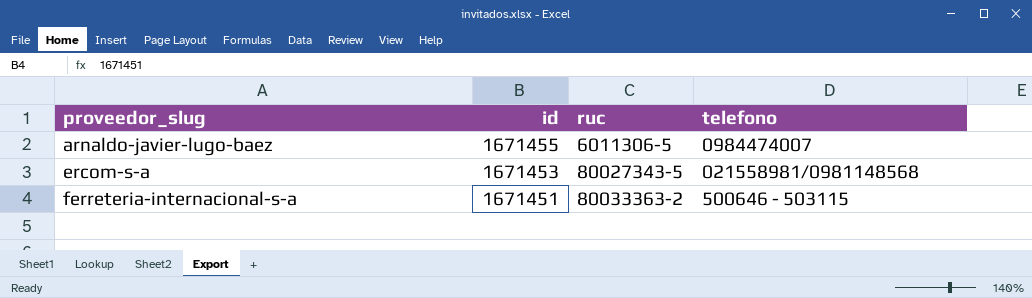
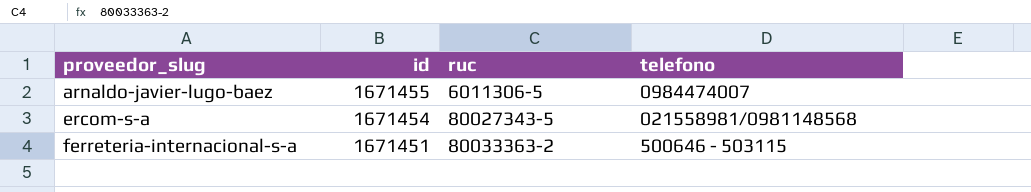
ercom-s-a | id: 1671453 -> 1671454

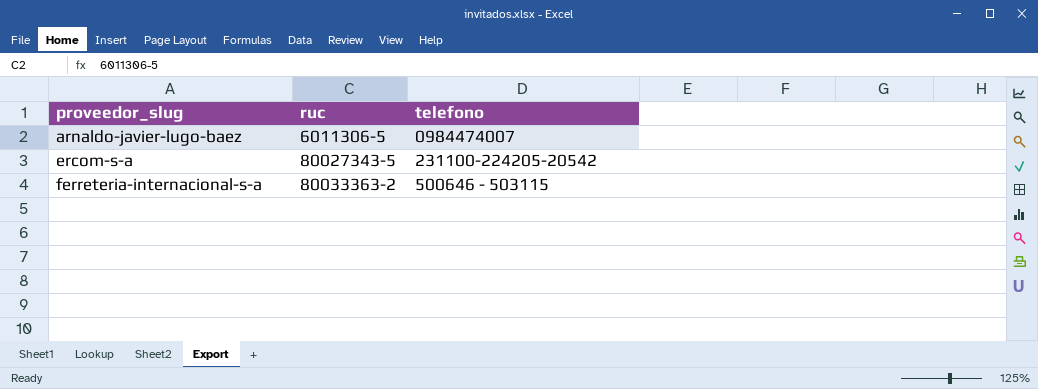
column id | position: 2 -> none
ercom-s-a | telefono: 021558981/0981148568 -> 231100-224205-20542

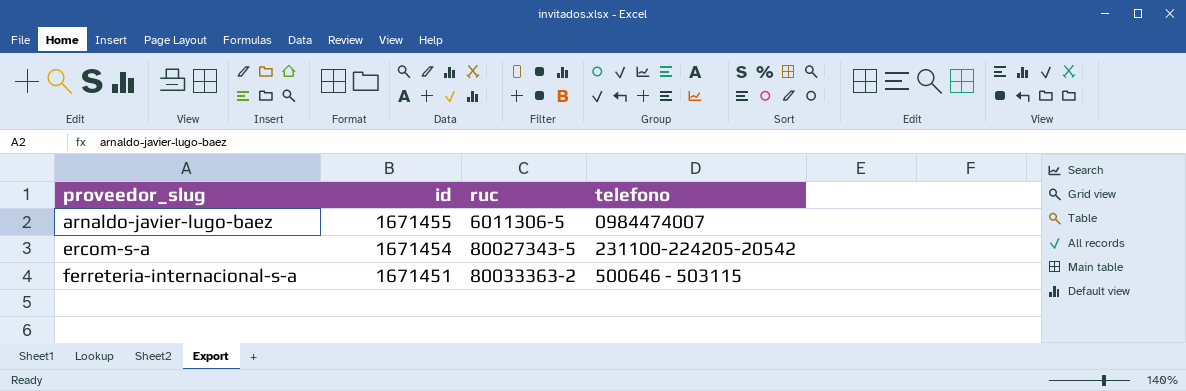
column id | position: none -> 2

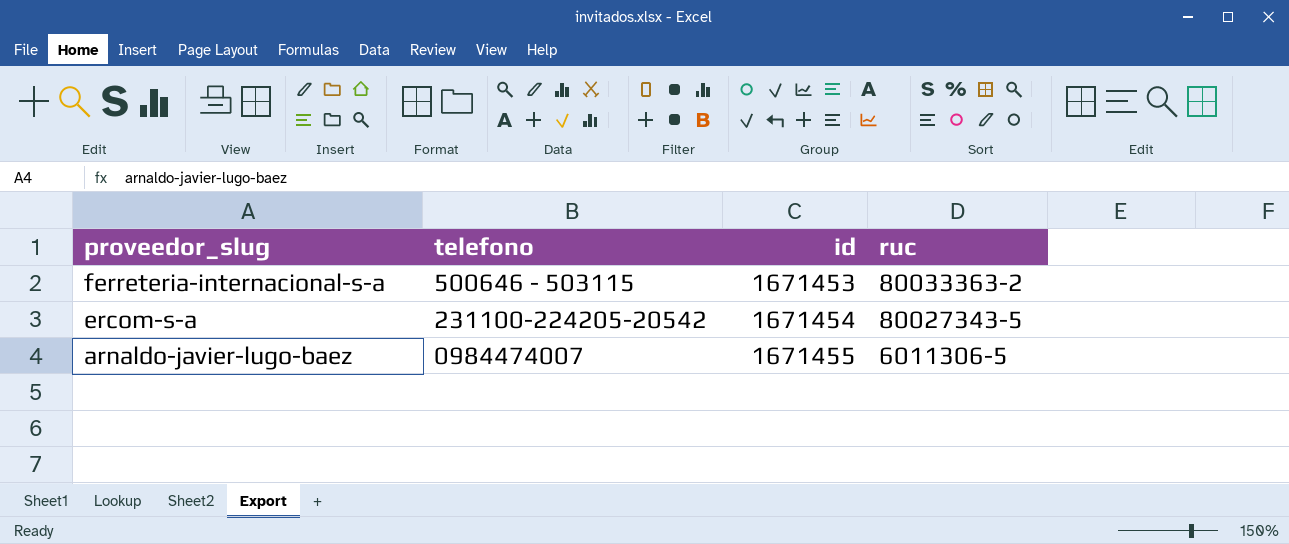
row order: proveedor_slug ascending -> proveedor_slug descending
column telefono | position: 4 -> 2
ferreteria-internacional-s-a | id: 1671451 -> 1671453

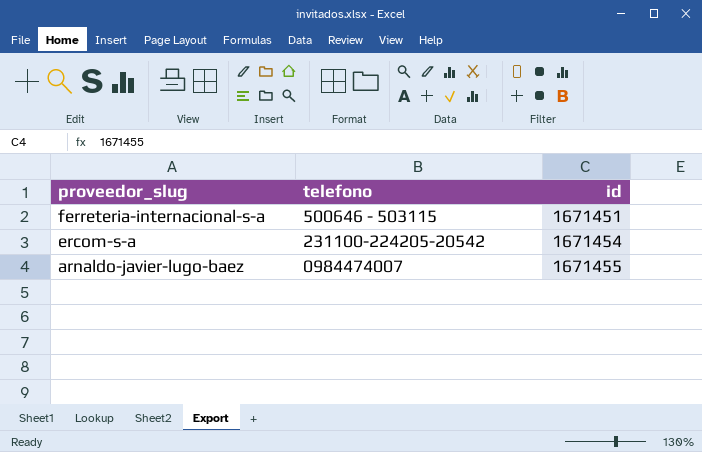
column ruc | position: 4 -> none
ferreteria-internacional-s-a | id: 1671453 -> 1671451

